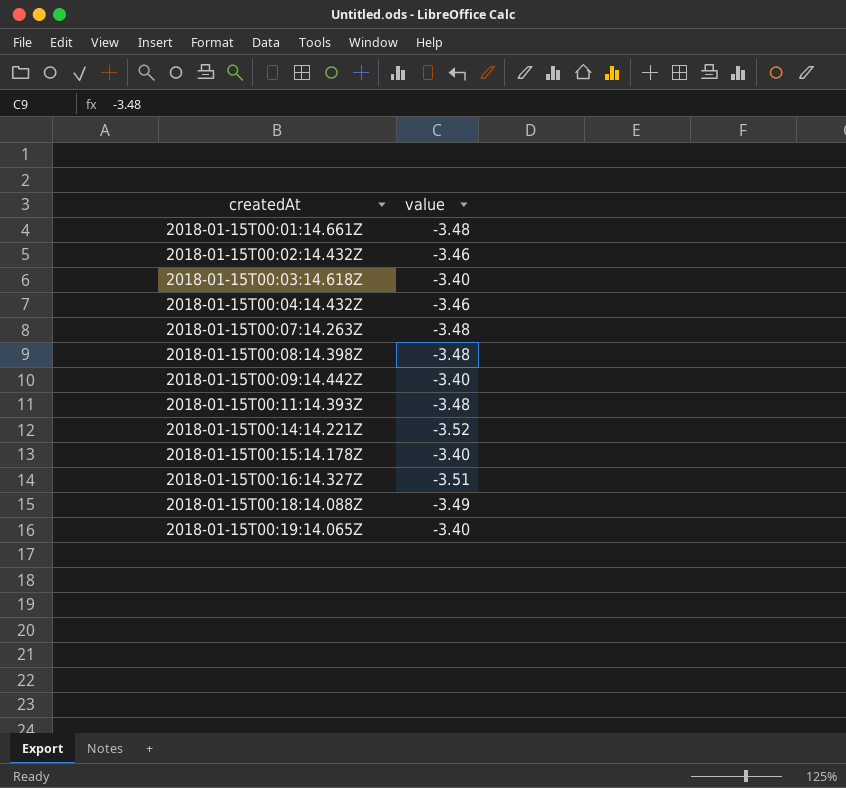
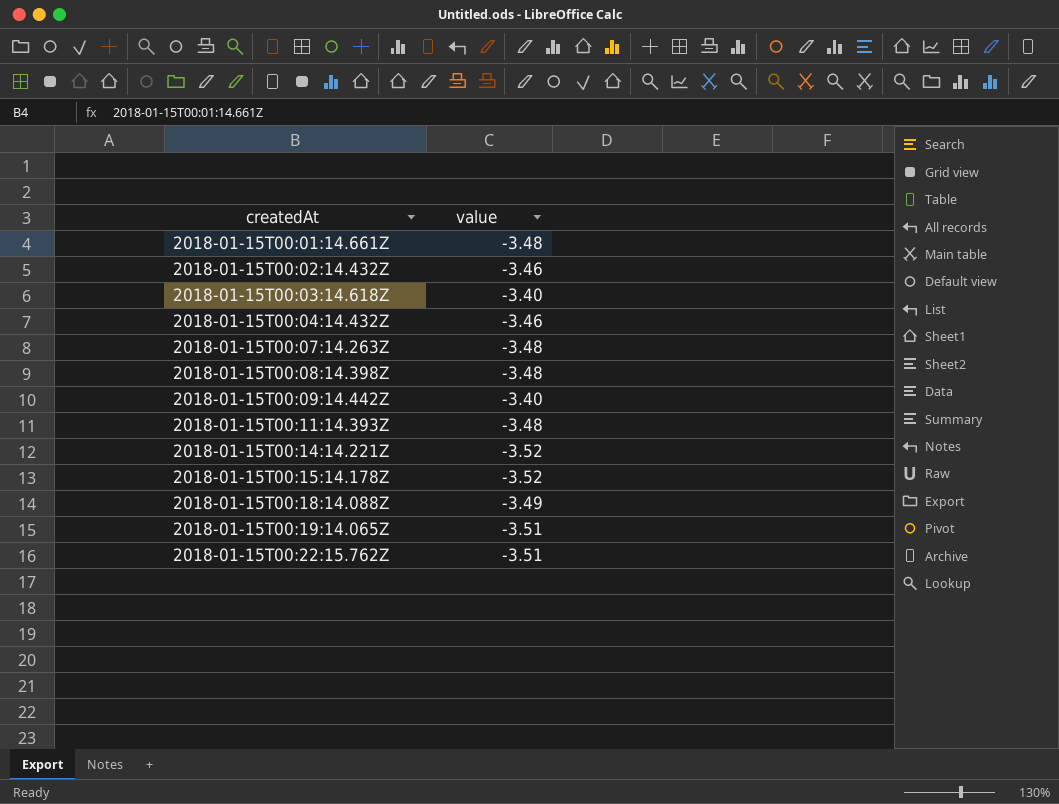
row 2018-01-15T00:16:14.327Z: -3.51 -> none
2018-01-15T00:15:14.178Z | value: -3.40 -> -3.52
2018-01-15T00:19:14.065Z | value: -3.40 -> -3.51
row 2018-01-15T00:22:15.762Z: none -> -3.51

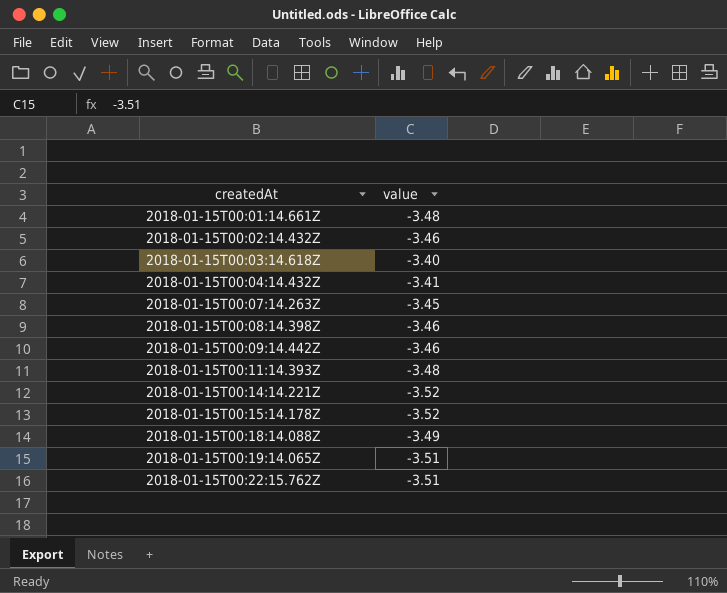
2018-01-15T00:04:14.432Z | value: -3.46 -> -3.41
2018-01-15T00:07:14.263Z | value: -3.48 -> -3.45
2018-01-15T00:08:14.398Z | value: -3.48 -> -3.46
2018-01-15T00:09:14.442Z | value: -3.40 -> -3.46

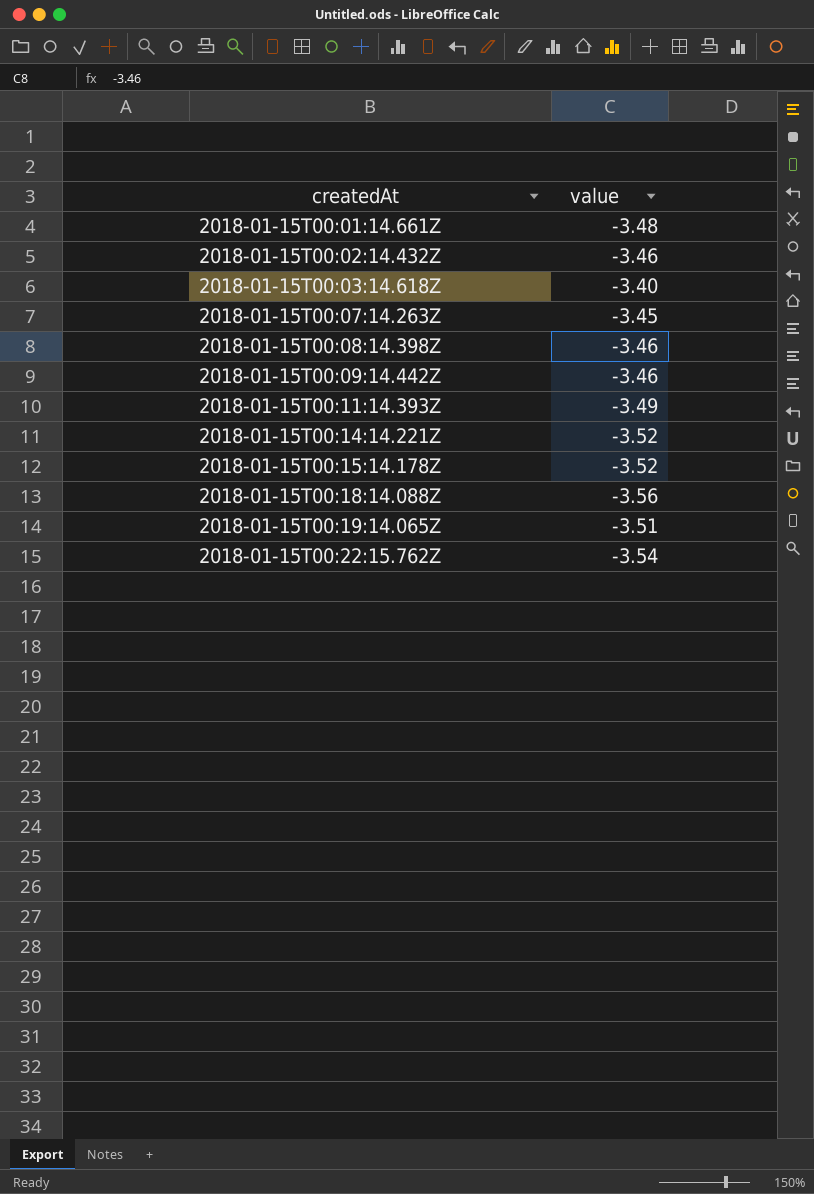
row 2018-01-15T00:04:14.432Z: -3.41 -> none
2018-01-15T00:11:14.393Z | value: -3.48 -> -3.49
2018-01-15T00:18:14.088Z | value: -3.49 -> -3.56
2018-01-15T00:22:15.762Z | value: -3.51 -> -3.54

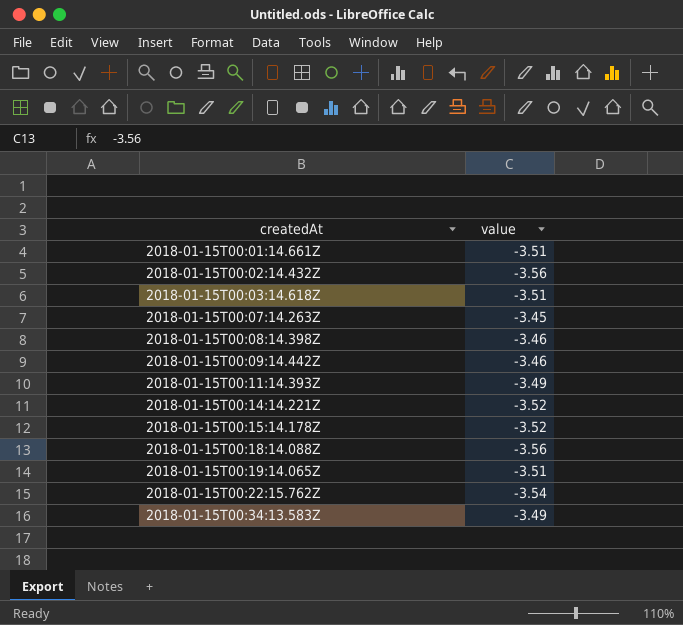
2018-01-15T00:01:14.661Z | value: -3.48 -> -3.51
2018-01-15T00:02:14.432Z | value: -3.46 -> -3.56
2018-01-15T00:03:14.618Z | value: -3.40 -> -3.51
row 2018-01-15T00:34:13.583Z: none -> -3.49

